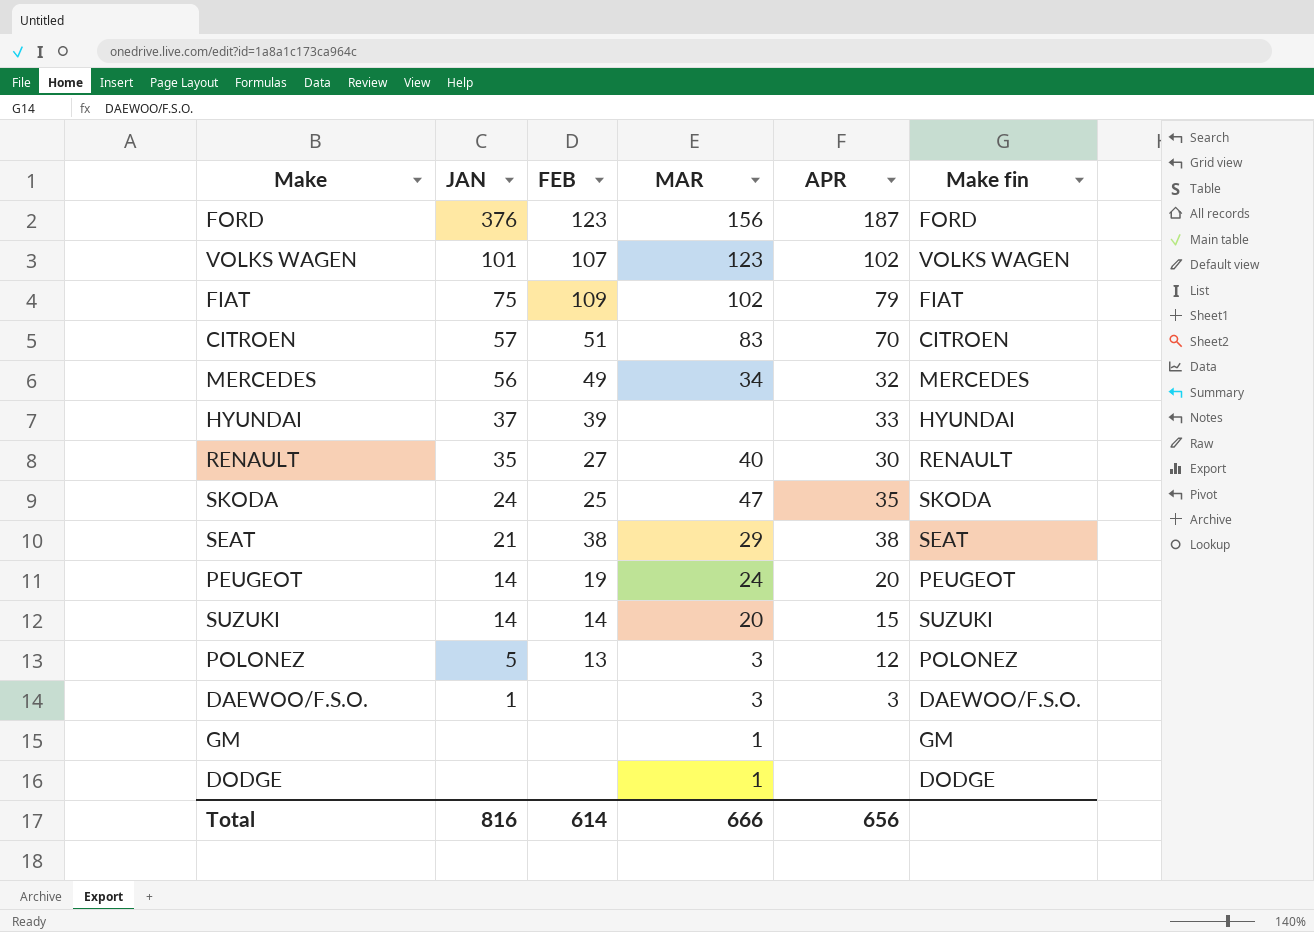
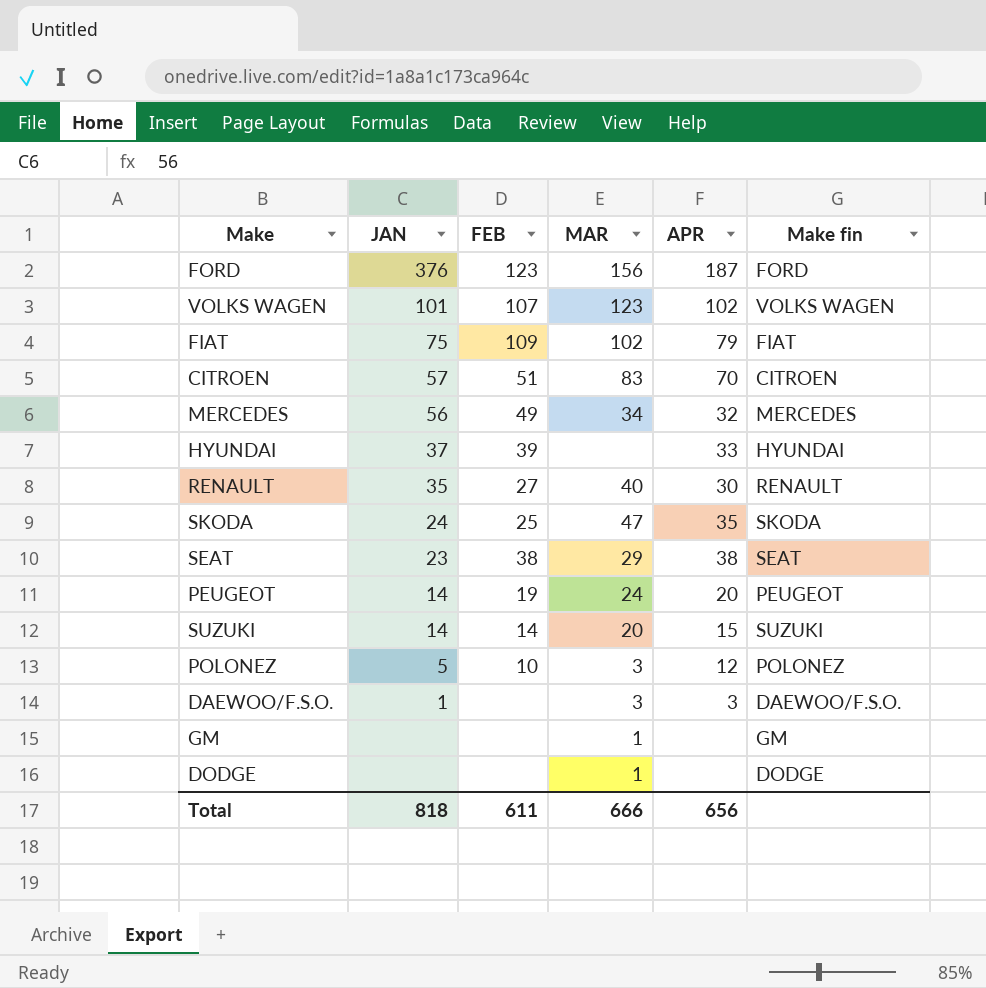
SEAT | JAN: 21 -> 23
POLONEZ | FEB: 13 -> 10
Total | JAN: 816 -> 818
Total | FEB: 614 -> 611

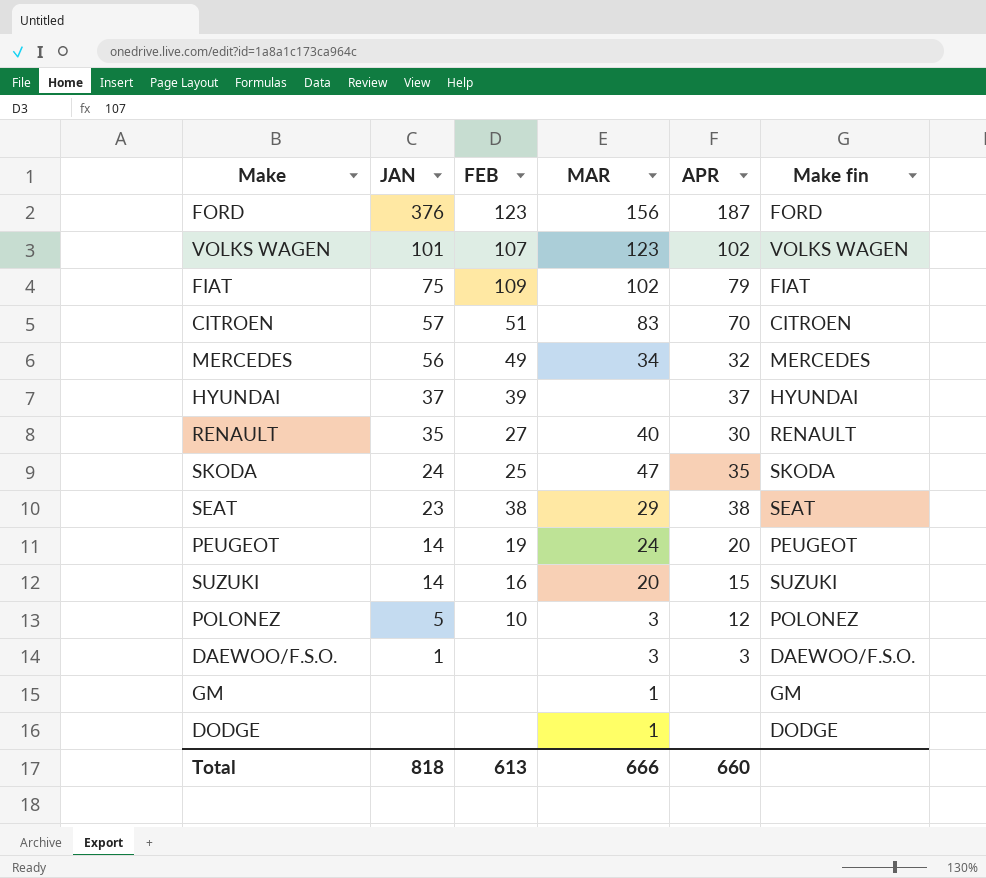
HYUNDAI | APR: 33 -> 37
SUZUKI | FEB: 14 -> 16
Total | FEB: 611 -> 613
Total | APR: 656 -> 660

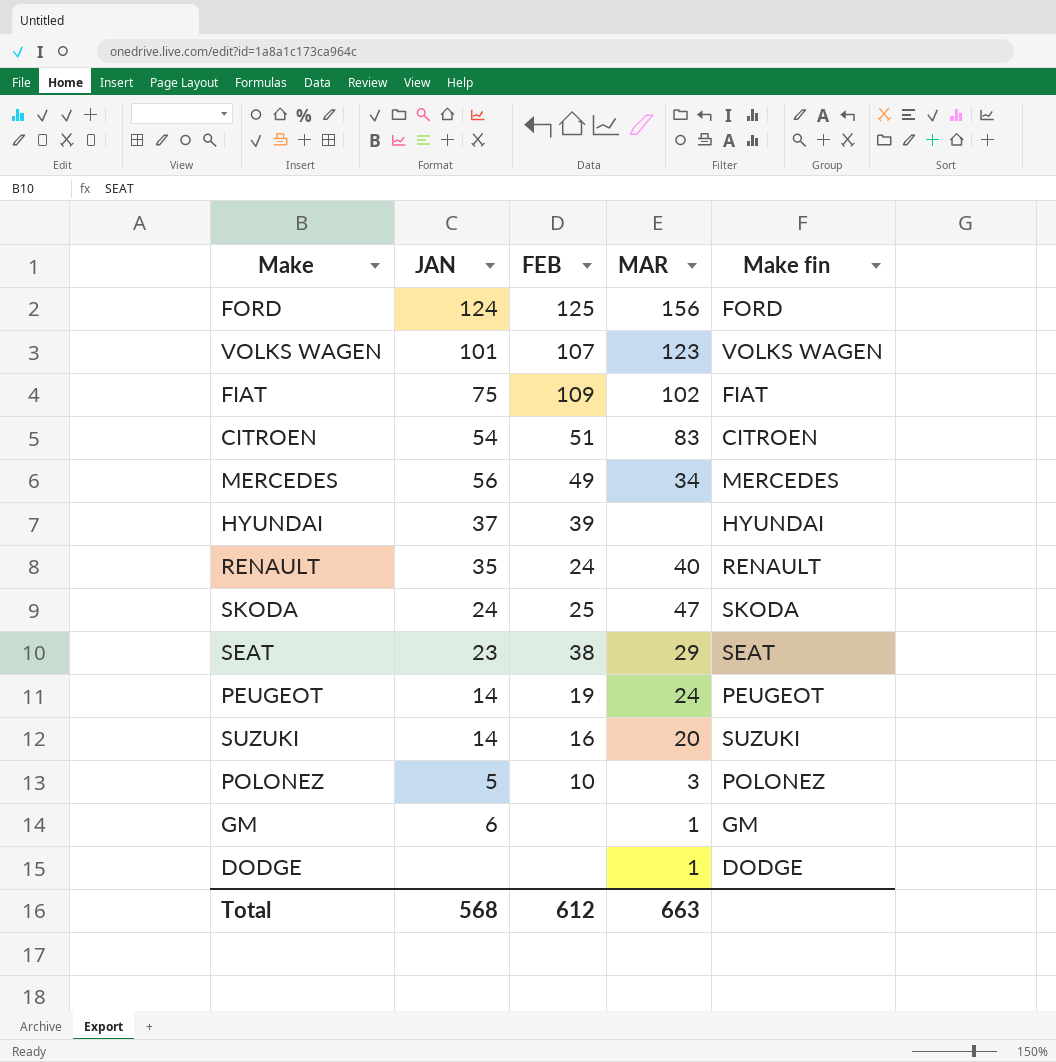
column APR | position: 5 -> none
row DAEWOO/F.S.O.: 1 | none | 3 | 3 | DAEWOO/F.S.O. -> none
FORD | JAN: 376 -> 124
FORD | FEB: 123 -> 125
CITROEN | JAN: 57 -> 54
RENAULT | FEB: 27 -> 24
GM | JAN: none -> 6
Total | JAN: 818 -> 568
Total | FEB: 613 -> 612
Total | MAR: 666 -> 663

